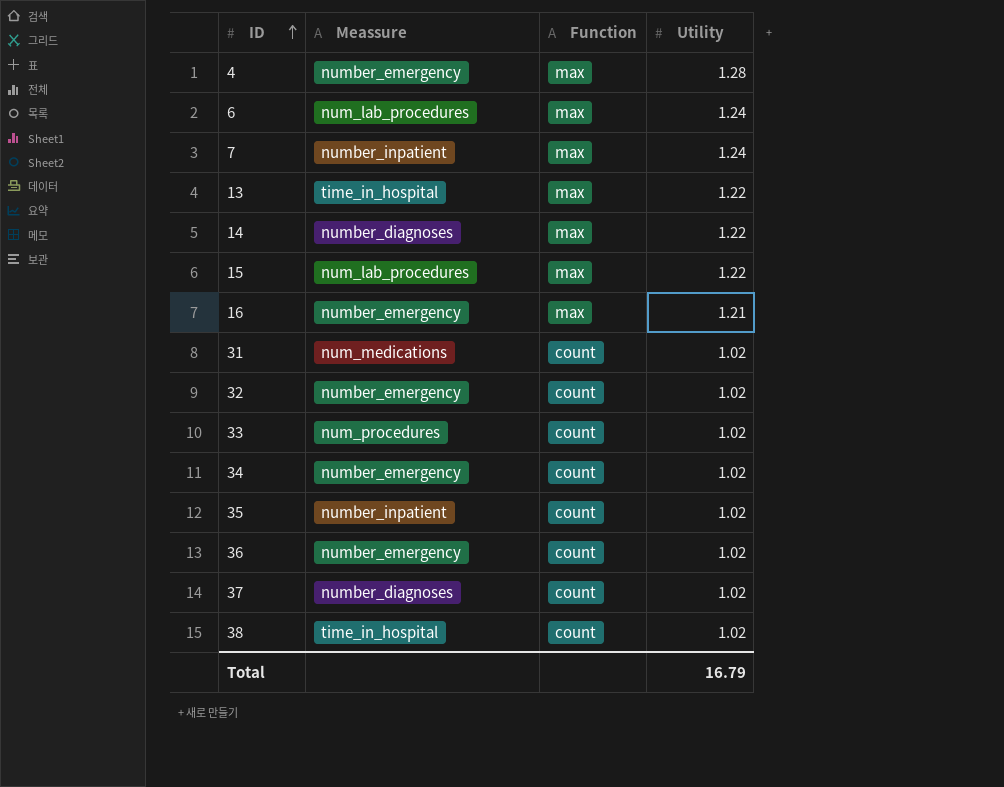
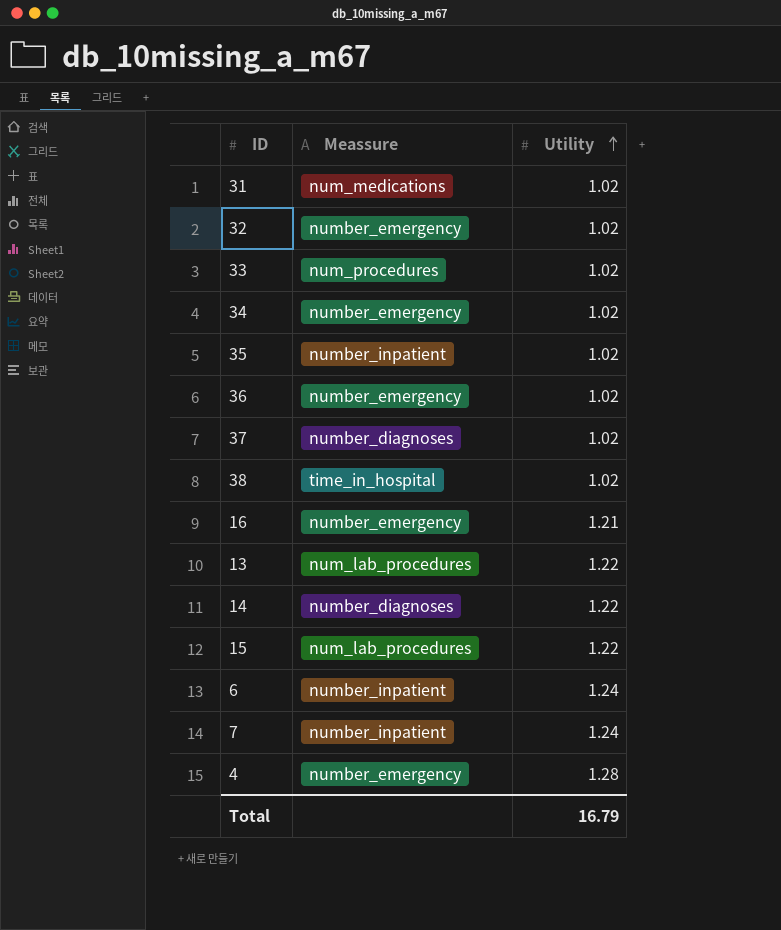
row order: ID ascending -> Utility ascending
column Function | position: 3 -> none
13 | Meassure: time_in_hospital -> num_lab_procedures
6 | Meassure: num_lab_procedures -> number_inpatient

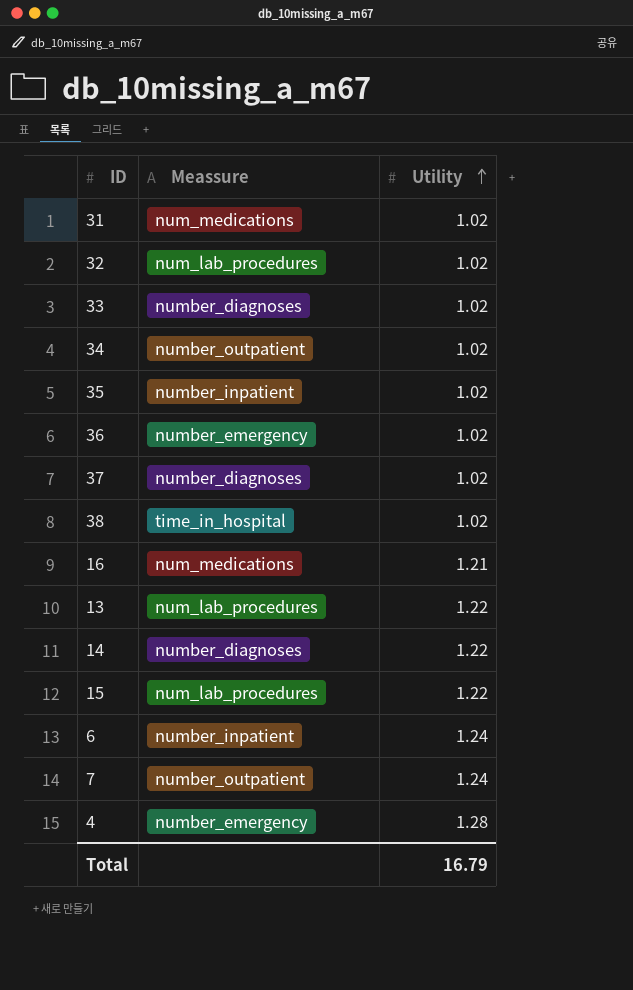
32 | Meassure: number_emergency -> num_lab_procedures
33 | Meassure: num_procedures -> number_diagnoses
34 | Meassure: number_emergency -> number_outpatient
16 | Meassure: number_emergency -> num_medications
7 | Meassure: number_inpatient -> number_outpatient

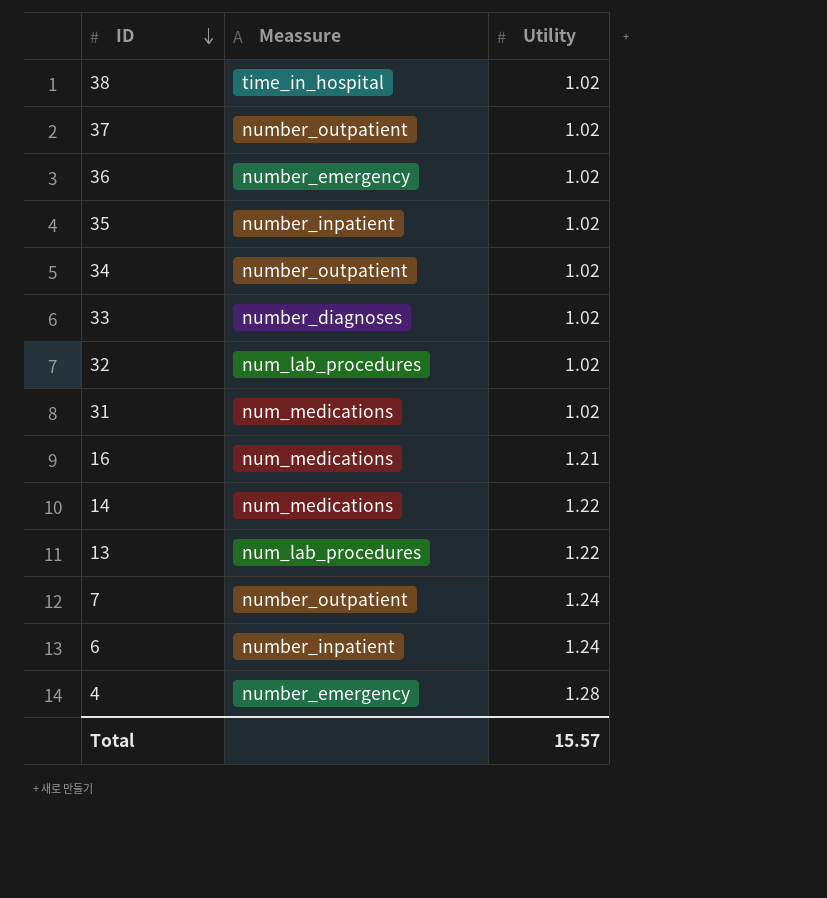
row order: Utility ascending -> ID descending
row 15: num_lab_procedures | 1.22 -> none
37 | Meassure: number_diagnoses -> number_outpatient
14 | Meassure: number_diagnoses -> num_medications
Total | Utility: 16.79 -> 15.57

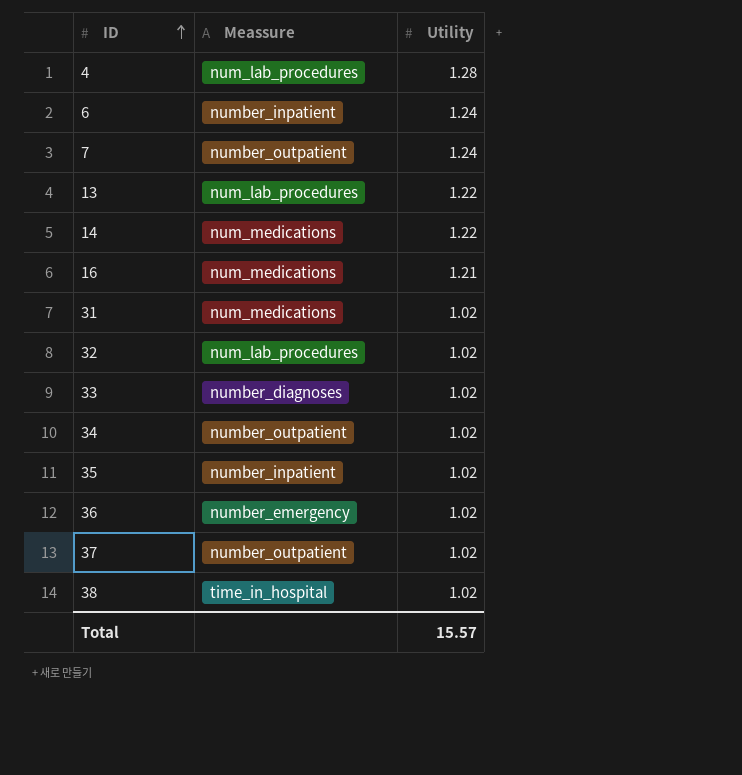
row order: ID descending -> ID ascending
4 | Meassure: number_emergency -> num_lab_procedures

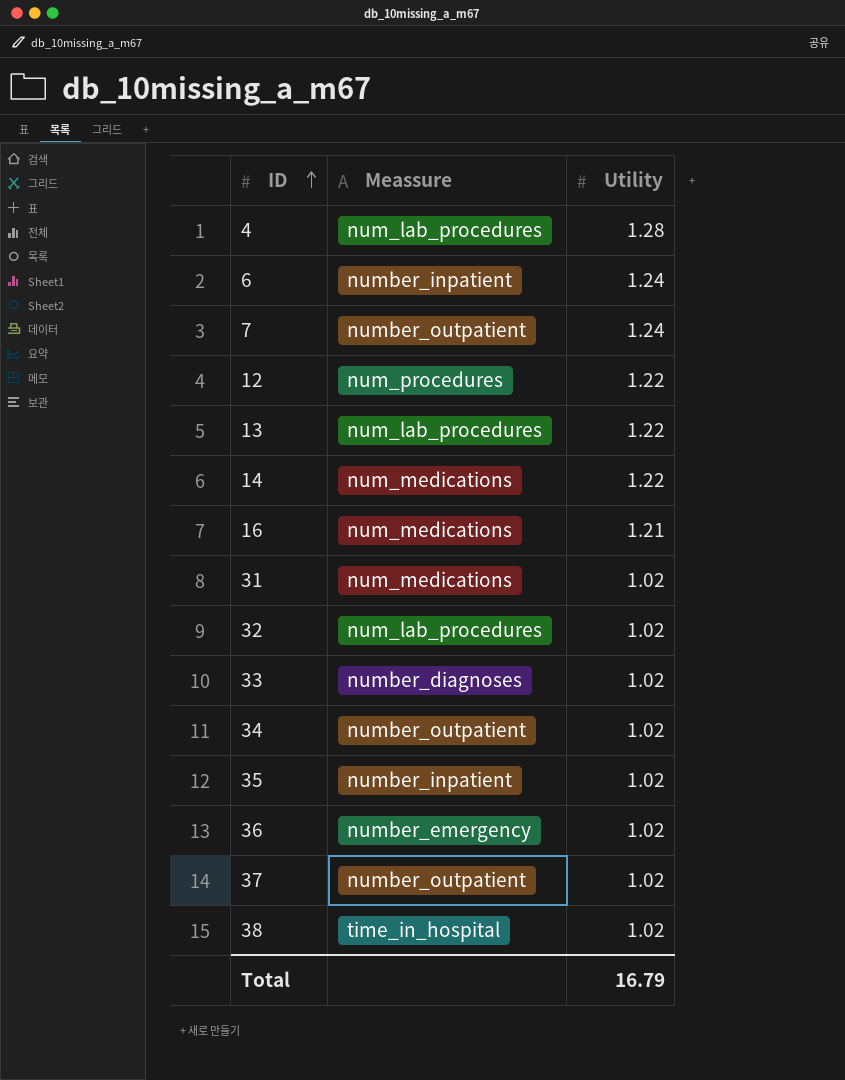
row 12: none -> num_procedures | 1.22
Total | Utility: 15.57 -> 16.79

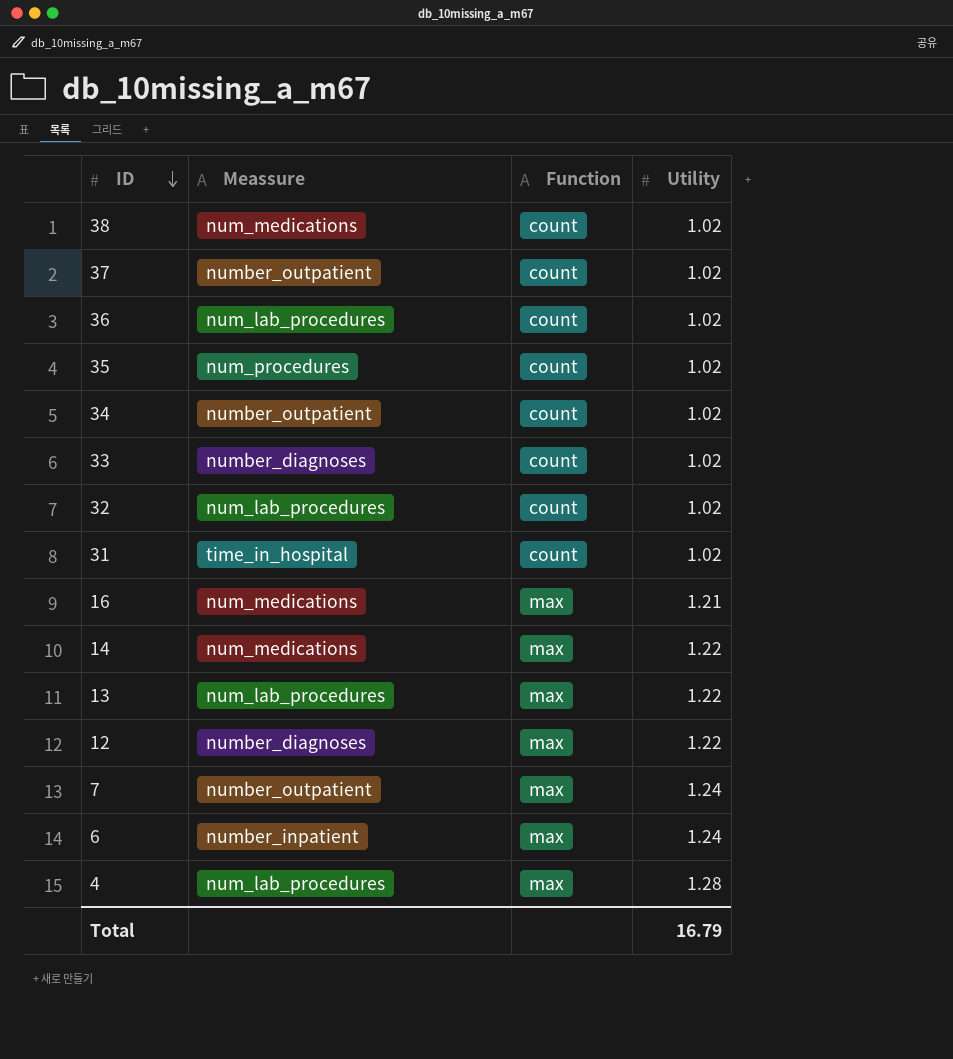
row order: ID ascending -> ID descending
column Function | position: none -> 3
38 | Meassure: time_in_hospital -> num_medications
36 | Meassure: number_emergency -> num_lab_procedures
35 | Meassure: number_inpatient -> num_procedures
31 | Meassure: num_medications -> time_in_hospital
12 | Meassure: num_procedures -> number_diagnoses

